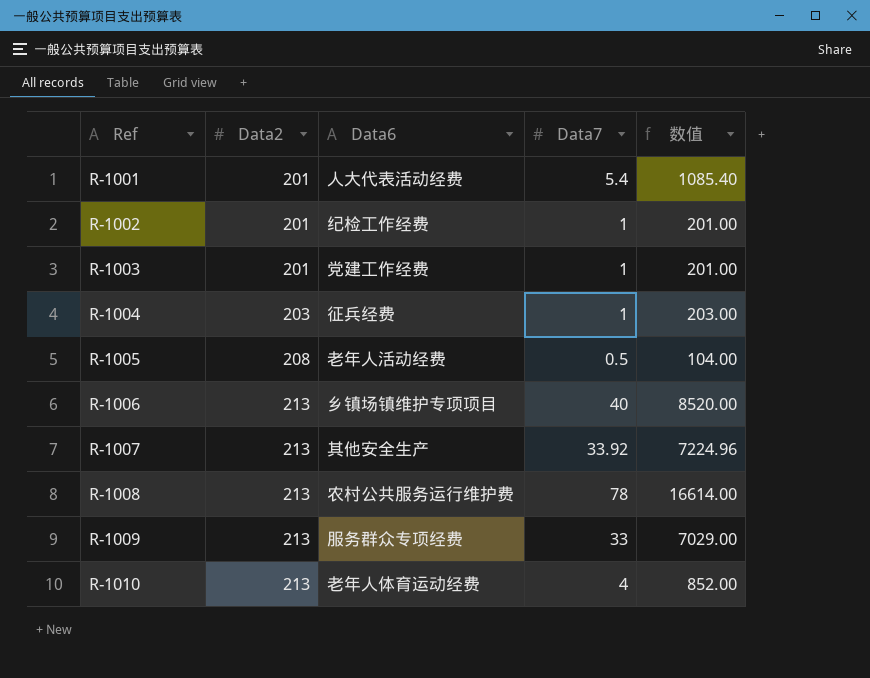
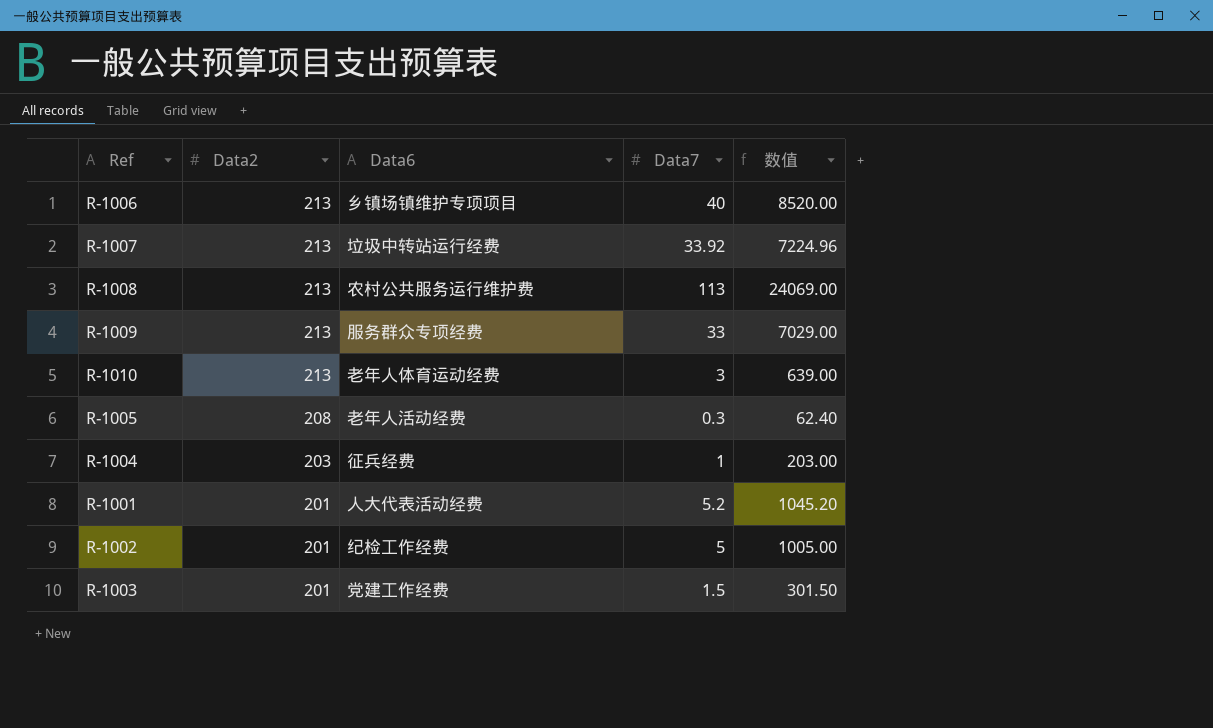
row order: Ref ascending -> Data2 descending
R-1007 | Data6: 其他安全生产 -> 垃圾中转站运行经费
R-1008 | Data7: 78 -> 113
R-1008 | 数值: 16614.00 -> 24069.00
R-1010 | Data7: 4 -> 3
R-1010 | 数值: 852.00 -> 639.00
R-1005 | Data7: 0.5 -> 0.3
R-1005 | 数值: 104.00 -> 62.40
R-1001 | Data7: 5.4 -> 5.2
R-1001 | 数值: 1085.40 -> 1045.20
R-1002 | Data7: 1 -> 5
R-1002 | 数值: 201.00 -> 1005.00
R-1003 | Data7: 1 -> 1.5
R-1003 | 数值: 201.00 -> 301.50

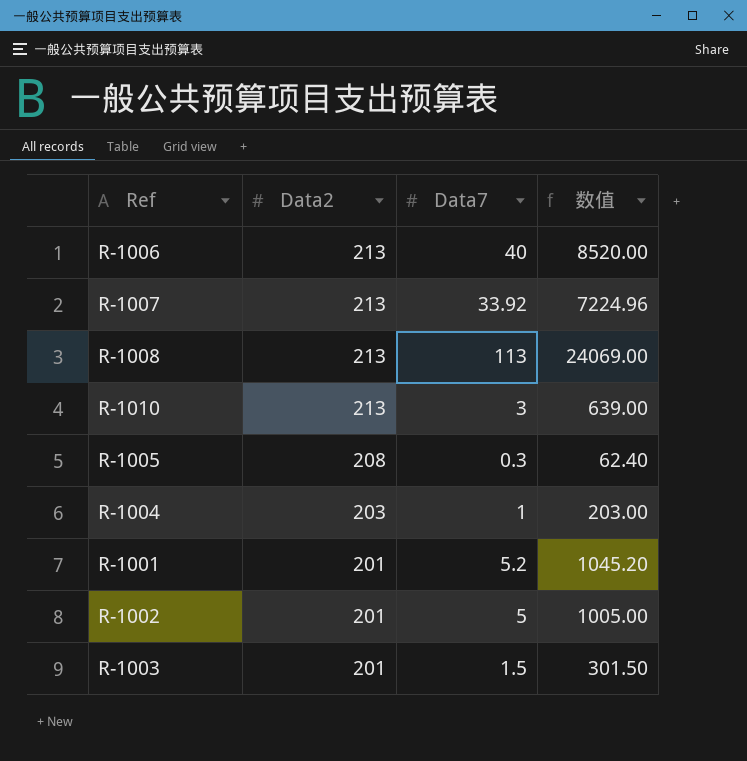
column Data6 | position: 3 -> none
row R-1009: 213 | 服务群众专项经费 | 33 | 7029.00 -> none

